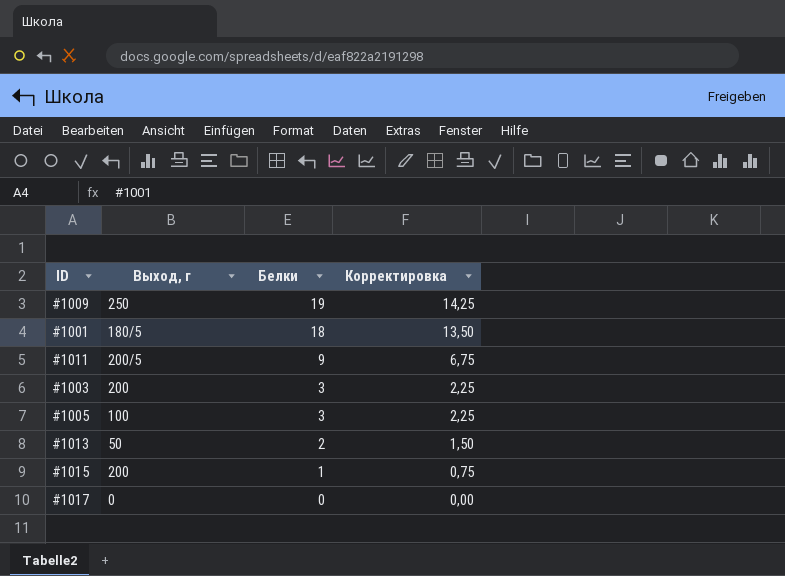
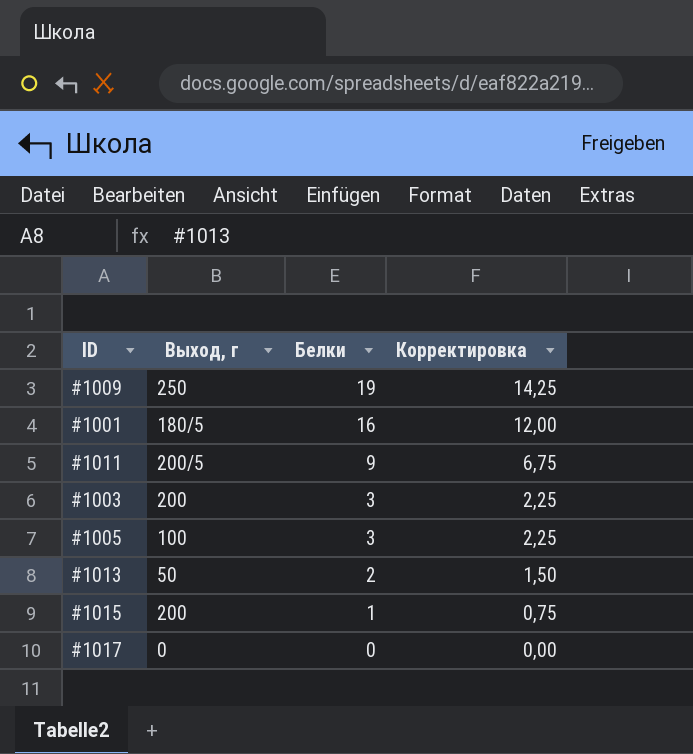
#1001 | Белки: 18 -> 16
#1001 | Корректировка: 13,50 -> 12,00

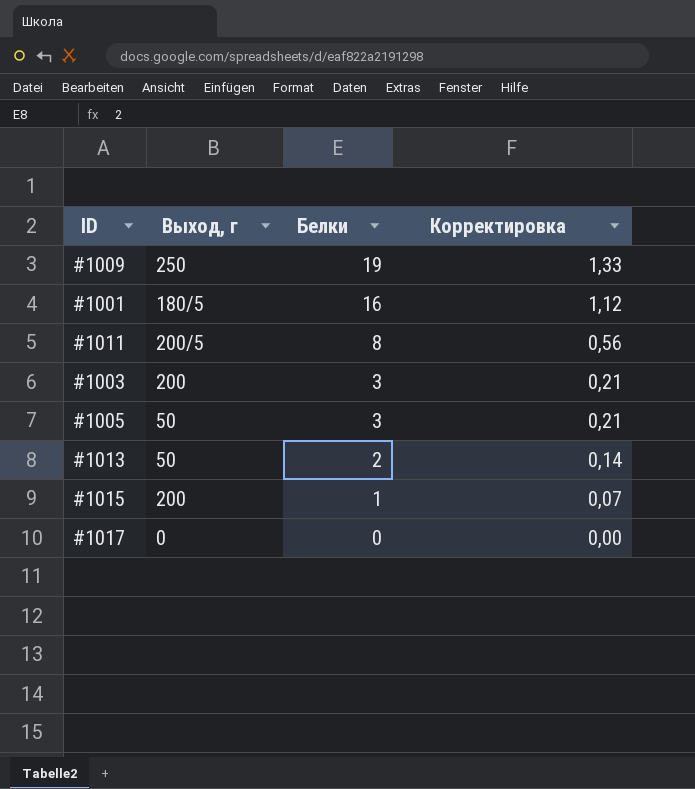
column Корректировка | formula: [Белки] * 0,75 -> [Белки] * 0,07
#1011 | Белки: 9 -> 8
#1005 | Выход, г: 100 -> 50

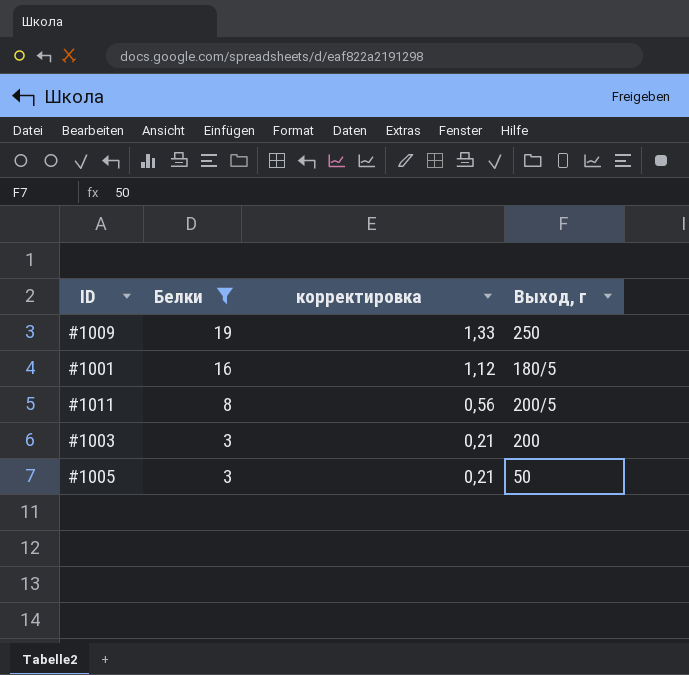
filter: none -> Белки >= 3
column name: Корректировка -> корректировка
column Выход, г | position: 2 -> 4

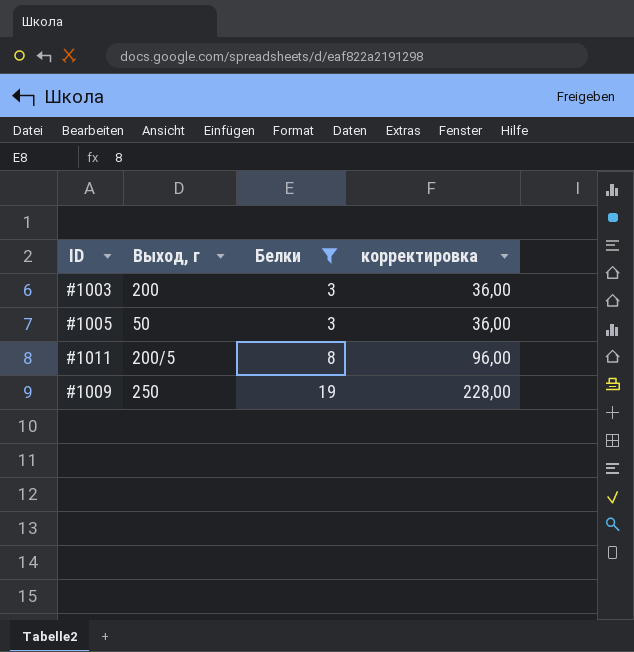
row order: Белки descending -> Белки ascending
column Выход, г | position: 4 -> 2
column корректировка | formula: [Белки] * 0,07 -> [Белки] * 12
row #1001: 16 | 1,12 | 180/5 -> none

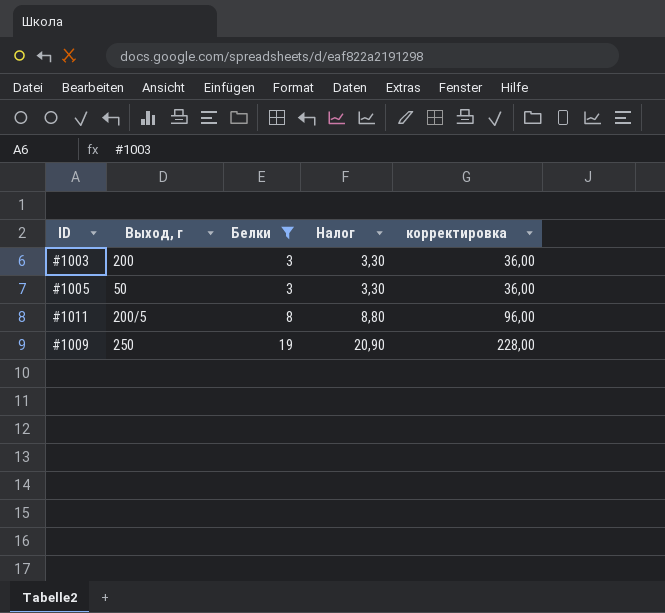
column Налог | formula: none -> [Белки] * 1,1

